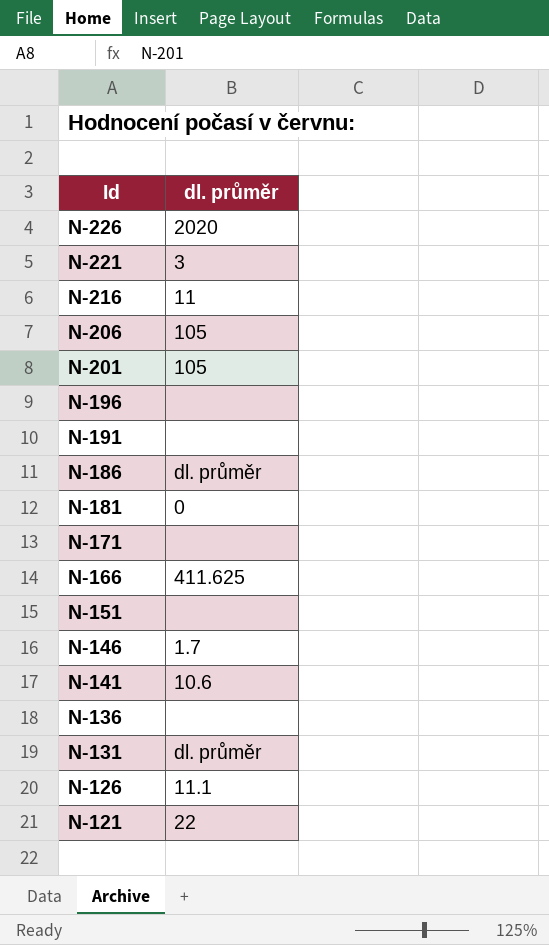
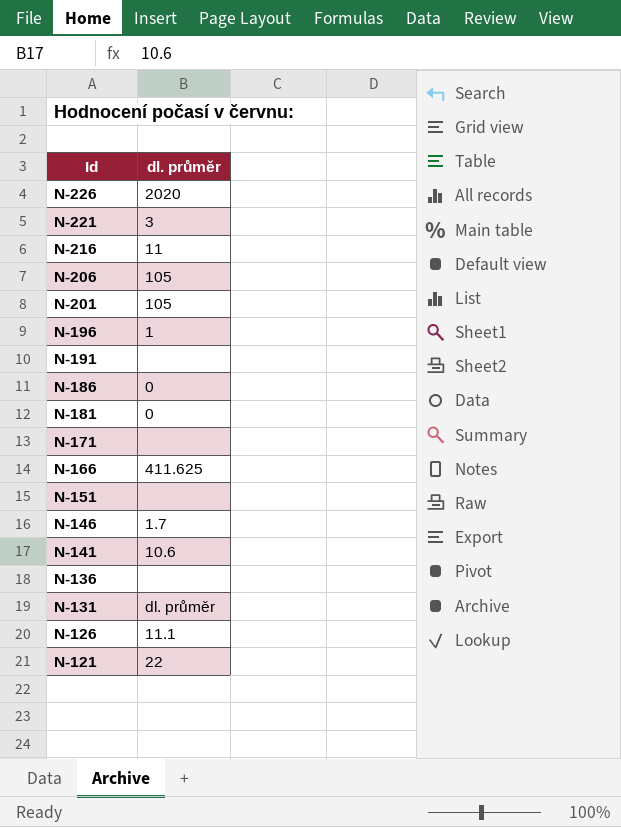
N-196 | dl. průměr: none -> 1
N-186 | dl. průměr: dl. průměr -> 0

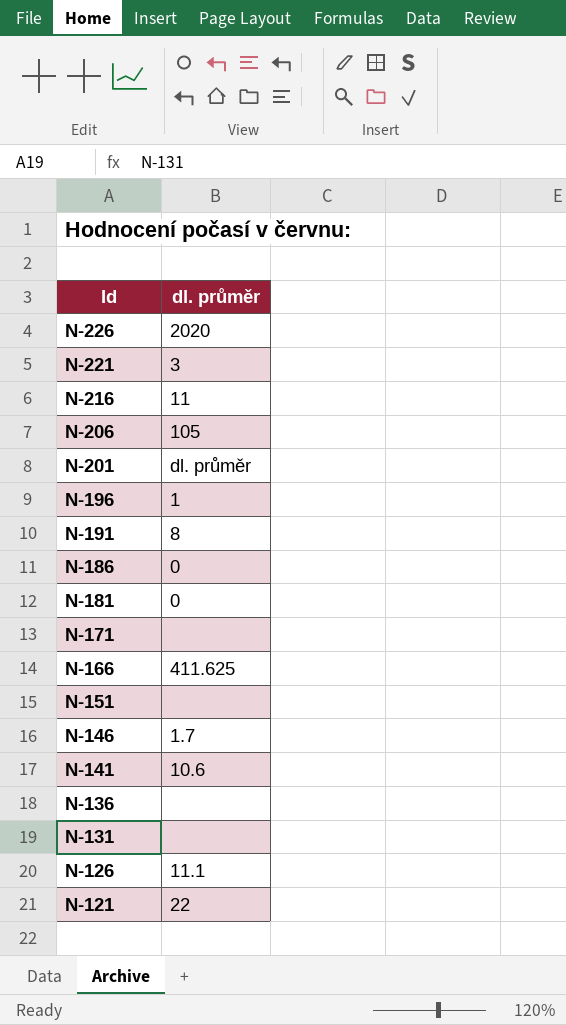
N-201 | dl. průměr: 105 -> dl. průměr
N-191 | dl. průměr: none -> 8
N-131 | dl. průměr: dl. průměr -> none

